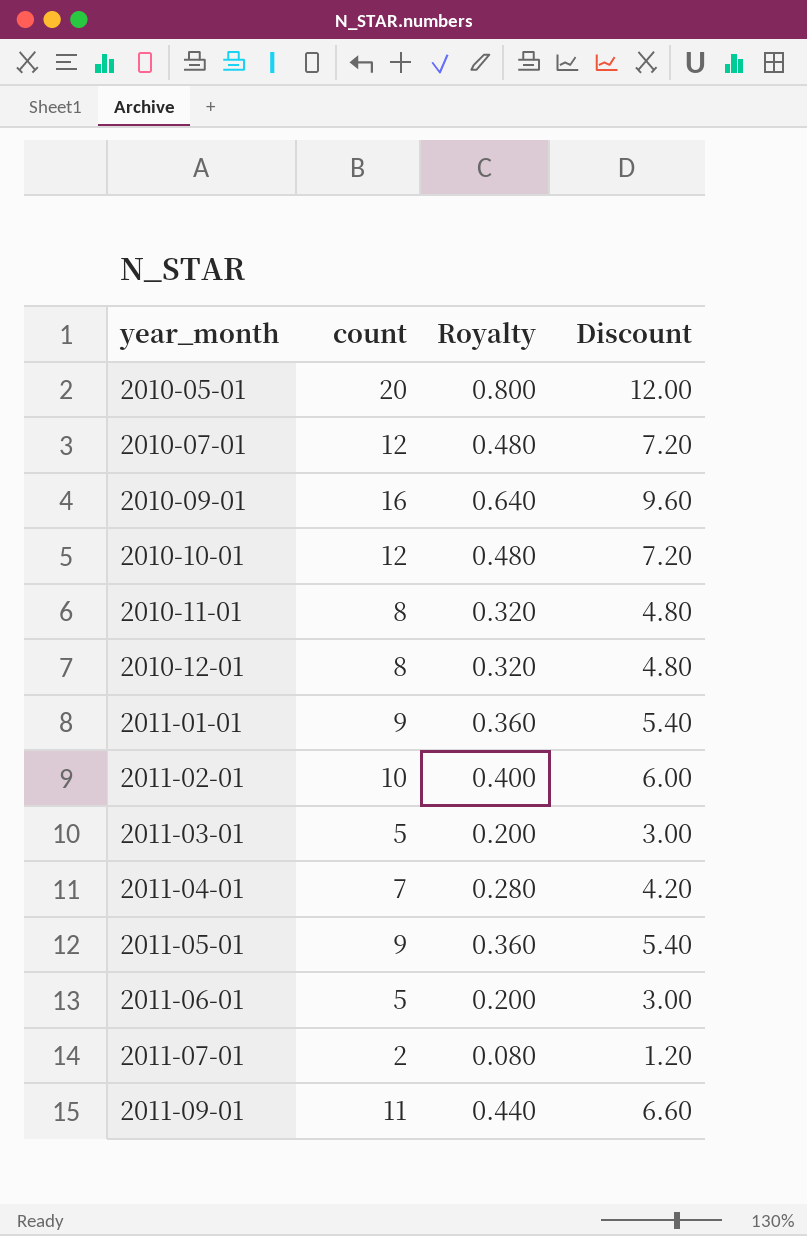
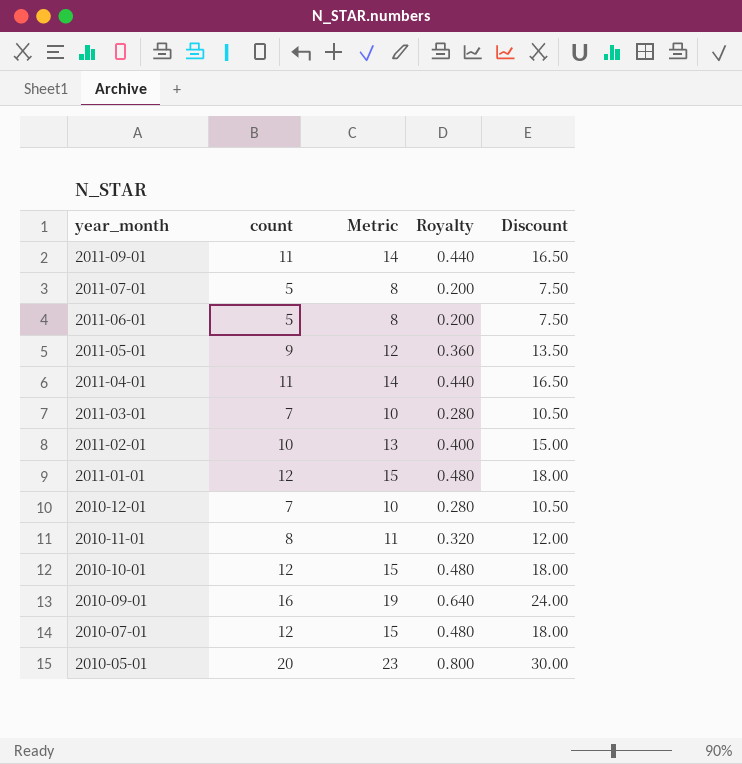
row order: year_month ascending -> year_month descending
column Metric | formula: none -> [count] + 3
column Discount | formula: [count] * 0.6 -> [count] * 1.5
2011-07-01 | count: 2 -> 5
2011-07-01 | Royalty: 0.080 -> 0.200
2011-04-01 | count: 7 -> 11
2011-04-01 | Royalty: 0.280 -> 0.440
2011-03-01 | count: 5 -> 7
2011-03-01 | Royalty: 0.200 -> 0.280
2011-01-01 | count: 9 -> 12
2011-01-01 | Royalty: 0.360 -> 0.480
2010-12-01 | count: 8 -> 7
2010-12-01 | Royalty: 0.320 -> 0.280

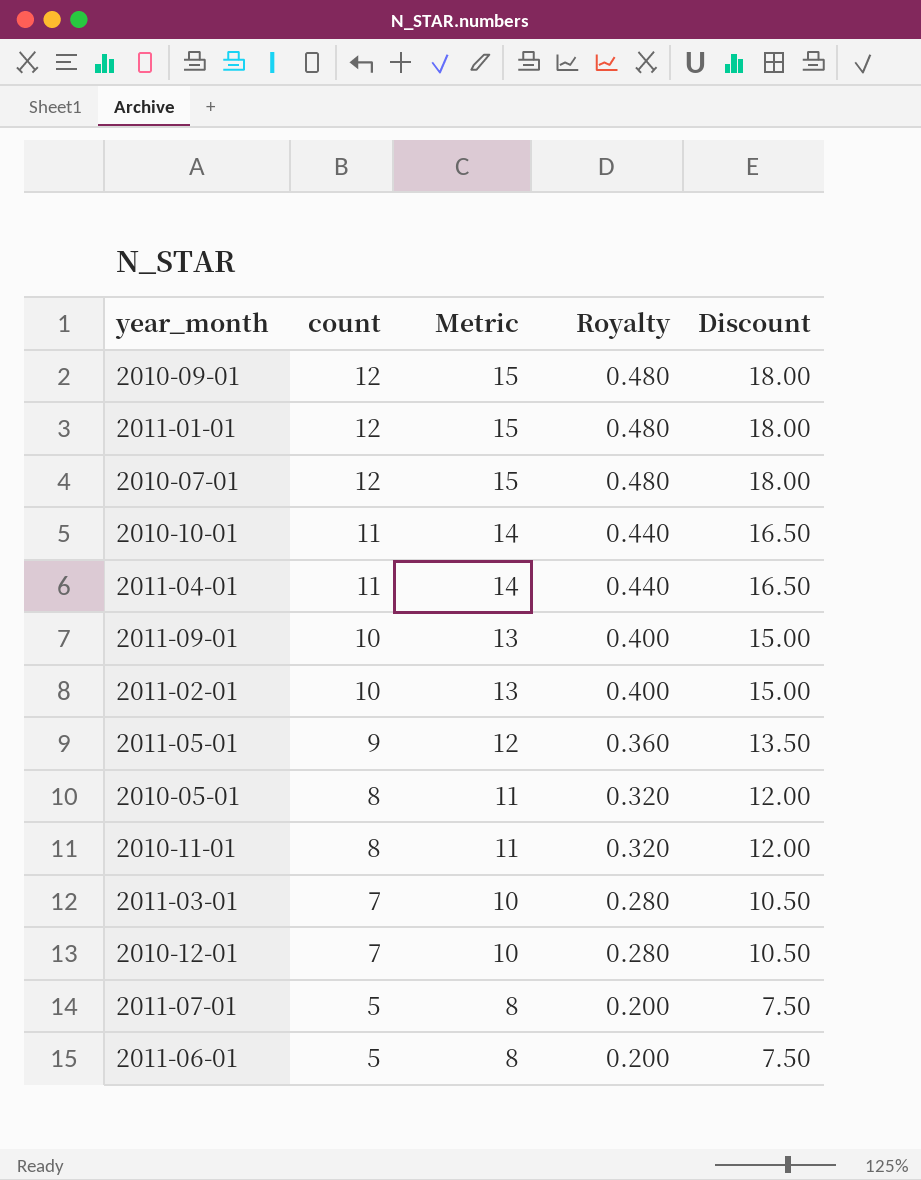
row order: year_month descending -> count descending
2010-09-01 | count: 16 -> 12
2010-09-01 | Metric: 19 -> 15
2010-09-01 | Royalty: 0.640 -> 0.480
2010-09-01 | Discount: 24.00 -> 18.00
2010-10-01 | count: 12 -> 11
2010-10-01 | Metric: 15 -> 14
2010-10-01 | Royalty: 0.480 -> 0.440
2010-10-01 | Discount: 18.00 -> 16.50
2011-09-01 | count: 11 -> 10
2011-09-01 | Metric: 14 -> 13
2011-09-01 | Royalty: 0.440 -> 0.400
2011-09-01 | Discount: 16.50 -> 15.00
2010-05-01 | count: 20 -> 8
2010-05-01 | Metric: 23 -> 11
2010-05-01 | Royalty: 0.800 -> 0.320
2010-05-01 | Discount: 30.00 -> 12.00

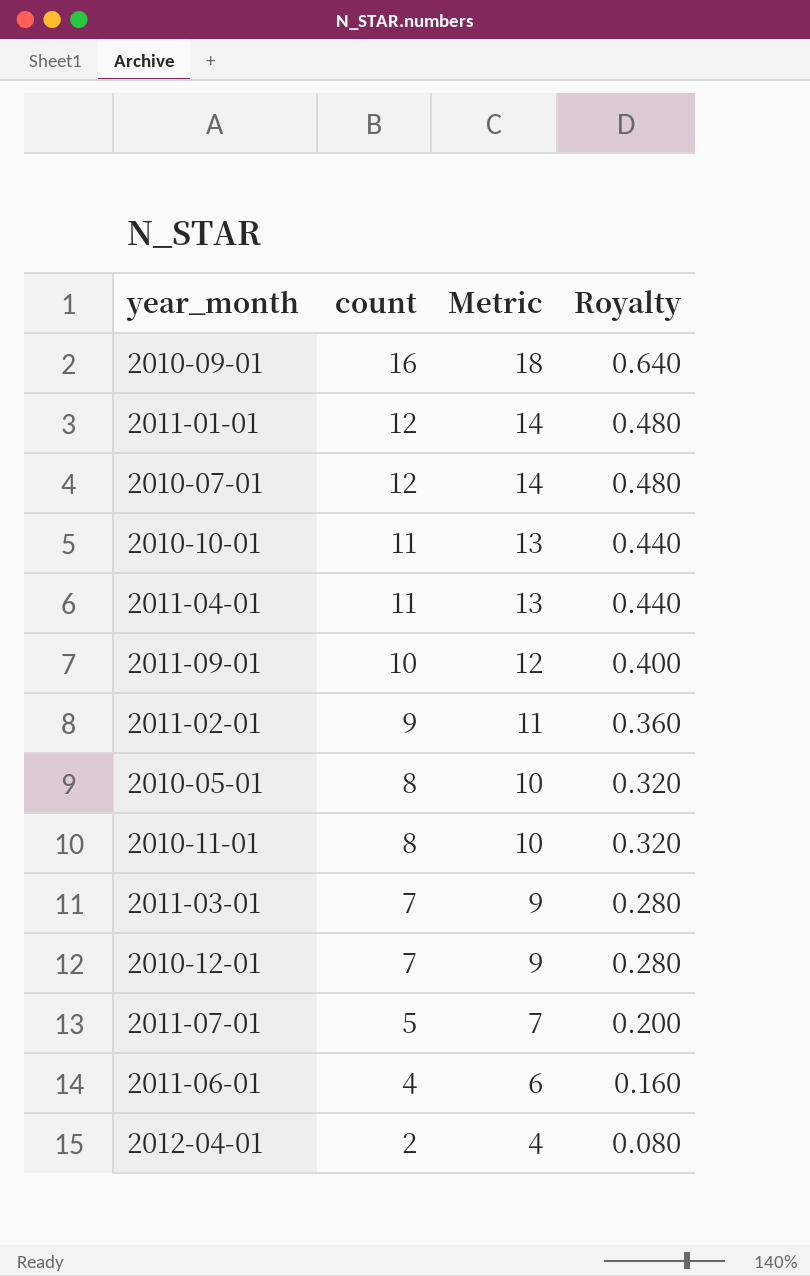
column Discount | formula: [count] * 1.5 -> none
column Metric | formula: [count] + 3 -> [count] + 2
row 2011-05-01: 9 | 12 | 0.360 | 13.50 -> none
2010-09-01 | count: 12 -> 16
2010-09-01 | Royalty: 0.480 -> 0.640
2011-02-01 | count: 10 -> 9
2011-02-01 | Royalty: 0.400 -> 0.360
2011-06-01 | count: 5 -> 4
2011-06-01 | Royalty: 0.200 -> 0.160
row 2012-04-01: none -> 2 | 4 | 0.080

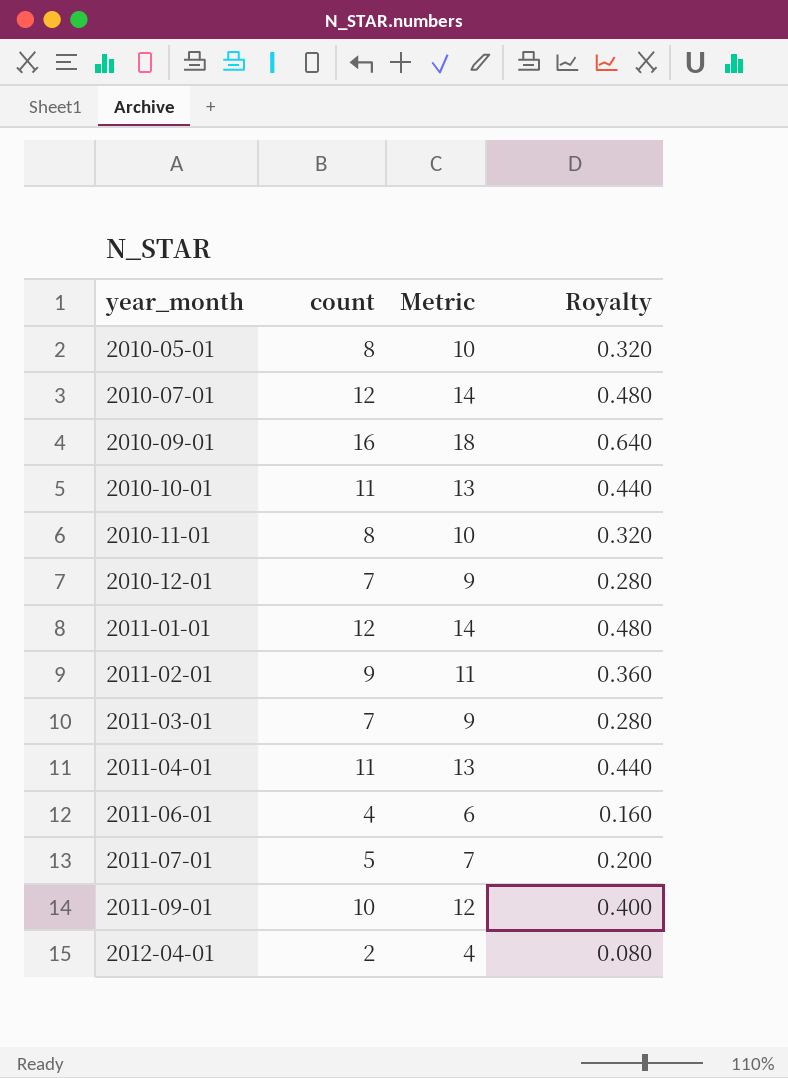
row order: count descending -> year_month ascending

